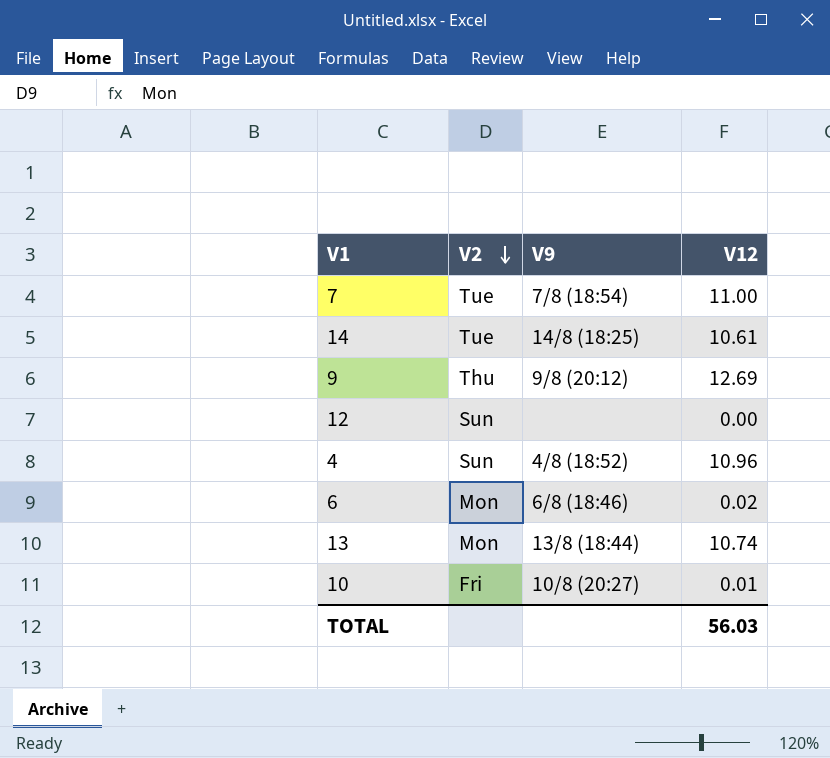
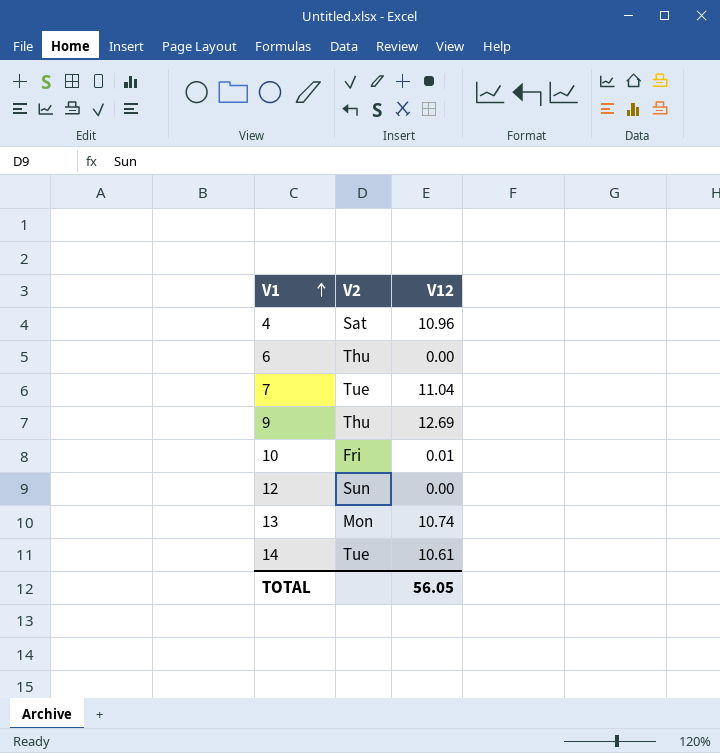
row order: V2 descending -> V1 ascending
column V9 | position: 3 -> none
4 | V2: Sun -> Sat
6 | V2: Mon -> Thu
6 | V12: 0.02 -> 0.00
7 | V12: 11.00 -> 11.04
TOTAL | V12: 56.03 -> 56.05

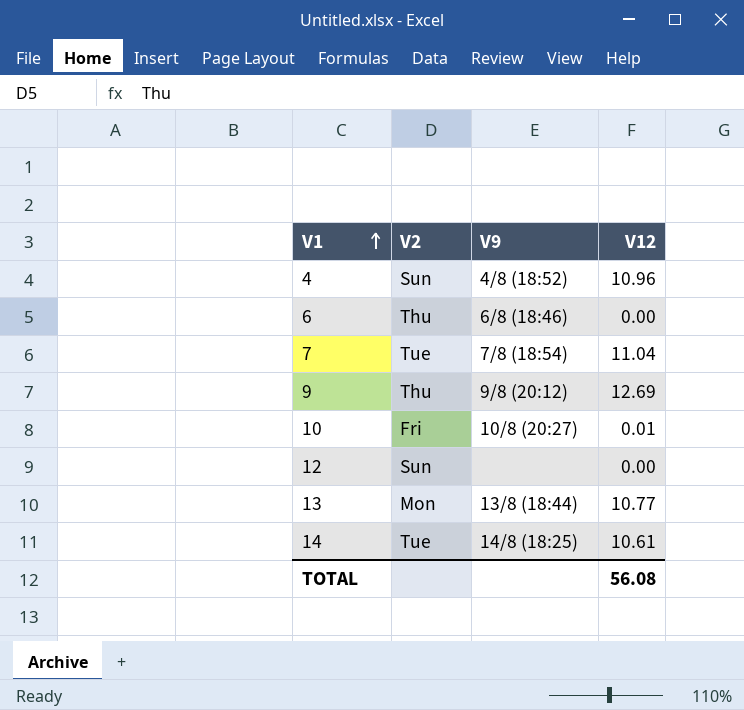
column V9 | position: none -> 3
4 | V2: Sat -> Sun
13 | V12: 10.74 -> 10.77
TOTAL | V12: 56.05 -> 56.08

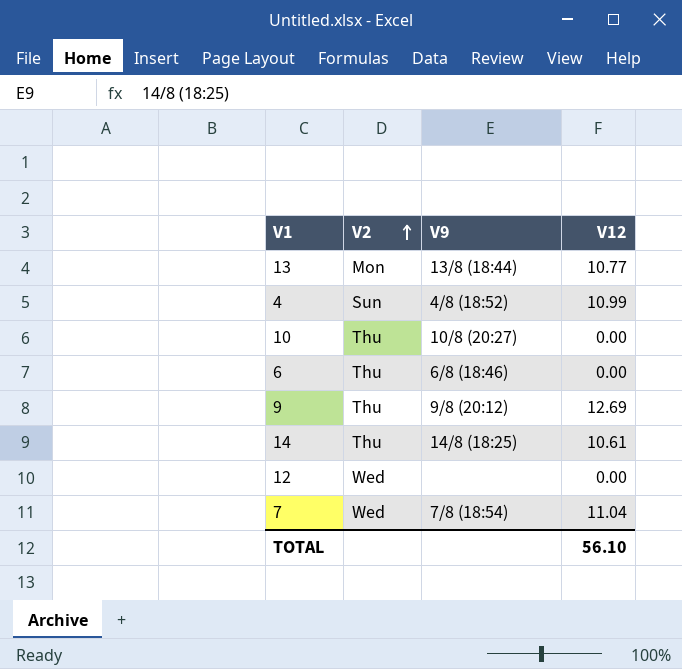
row order: V1 ascending -> V2 ascending
4 | V12: 10.96 -> 10.99
10 | V2: Fri -> Thu
10 | V12: 0.01 -> 0.00
14 | V2: Tue -> Thu
12 | V2: Sun -> Wed
7 | V2: Tue -> Wed
TOTAL | V12: 56.08 -> 56.10

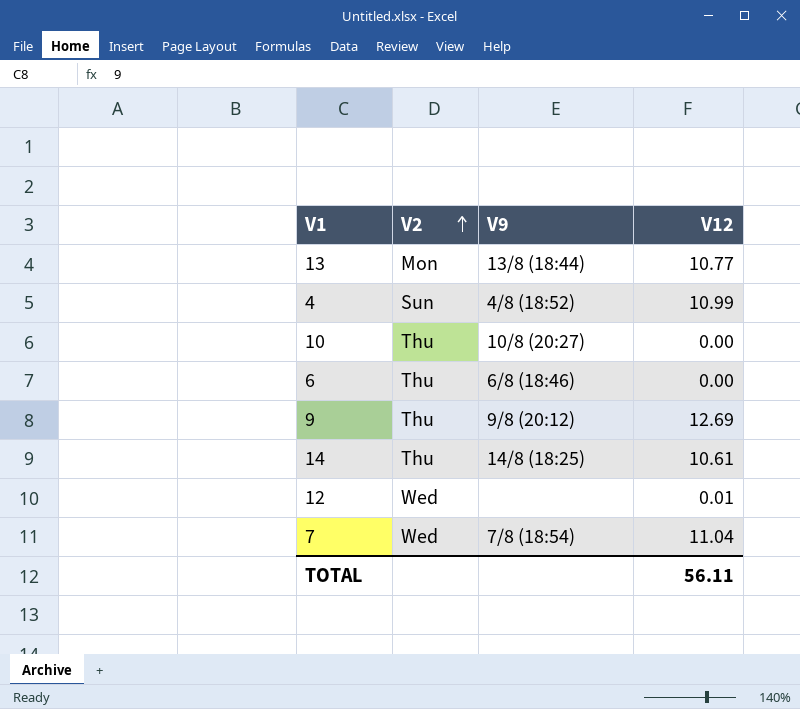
12 | V12: 0.00 -> 0.01
TOTAL | V12: 56.10 -> 56.11

